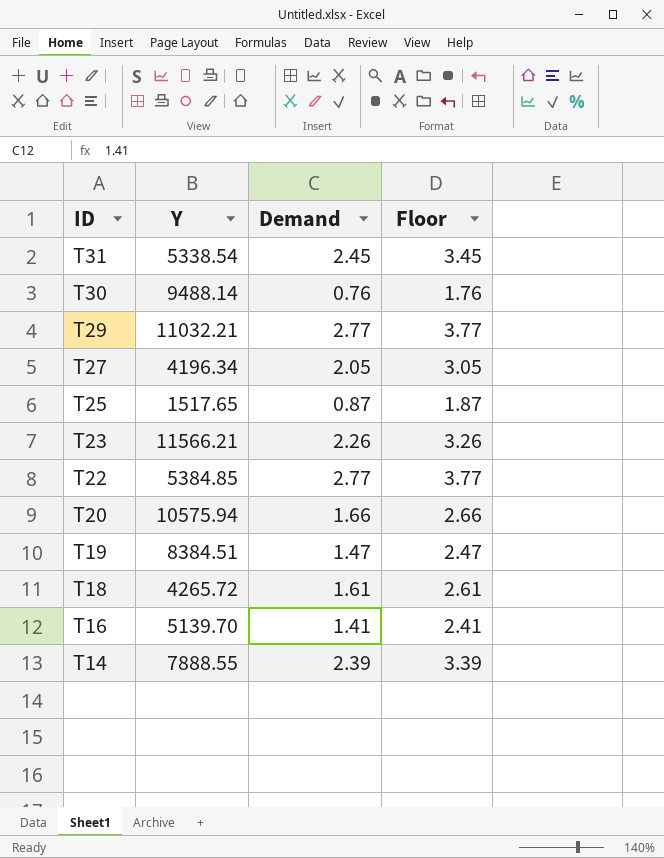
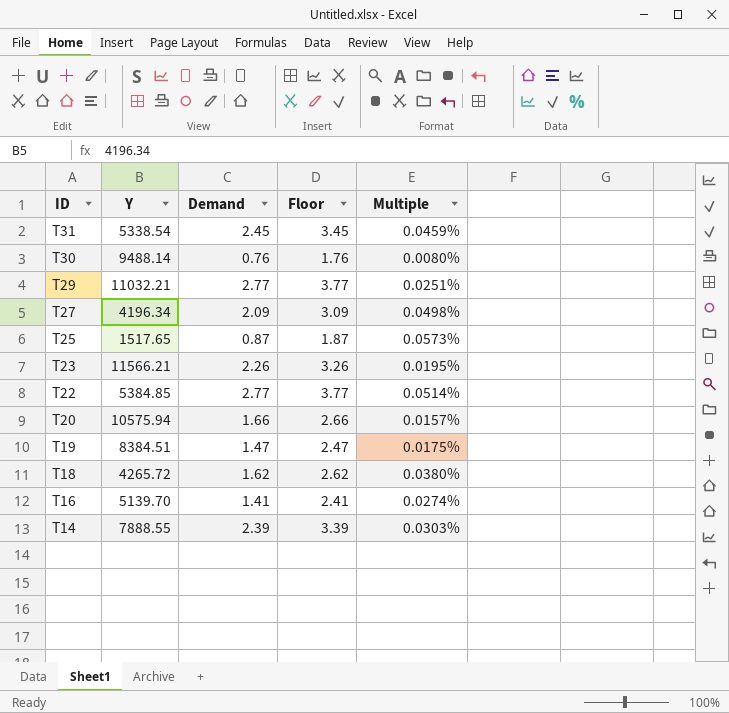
column Multiple | formula: none -> [Demand] / [Y]
T27 | Demand: 2.05 -> 2.09
T27 | Floor: 3.05 -> 3.09
T18 | Demand: 1.61 -> 1.62
T18 | Floor: 2.61 -> 2.62

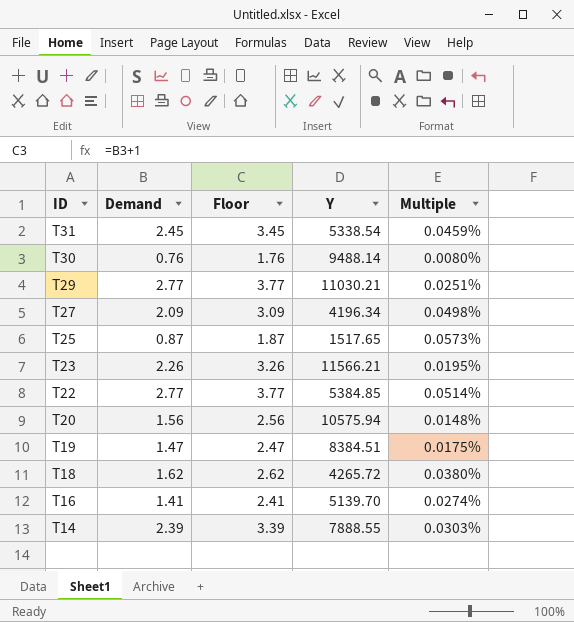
column Y | position: 2 -> 4
T29 | Y: 11032.21 -> 11030.21
T20 | Demand: 1.66 -> 1.56
T20 | Floor: 2.66 -> 2.56
T20 | Multiple: 0.0157% -> 0.0148%

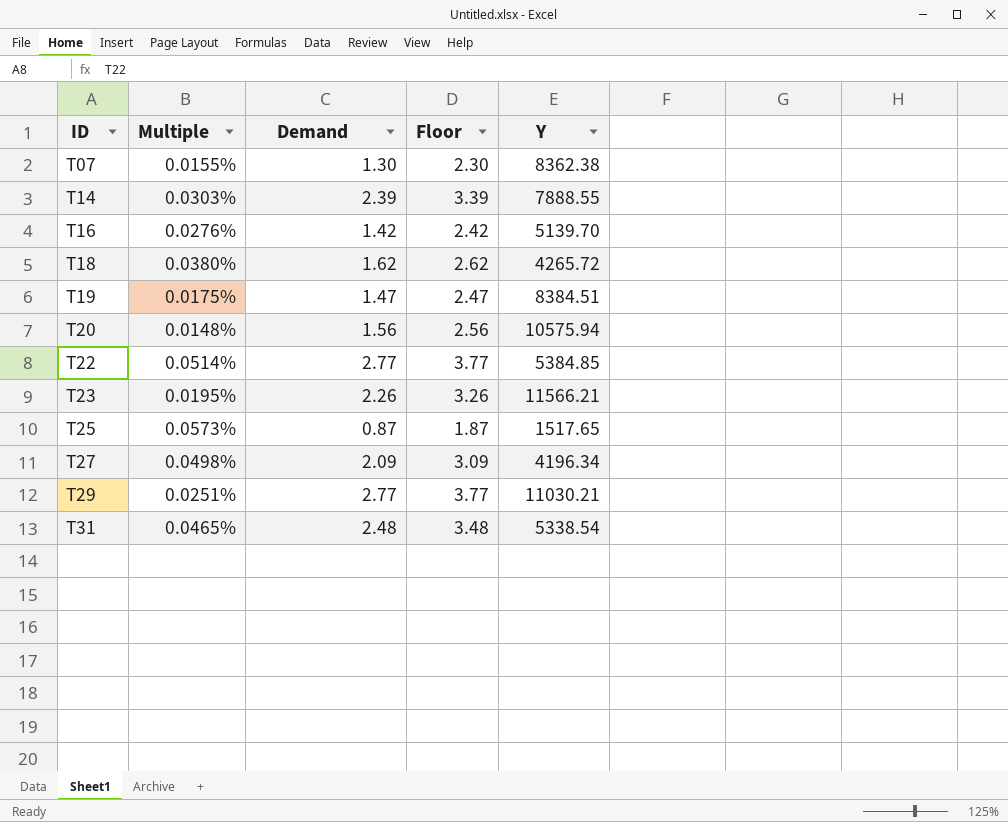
row order: ID descending -> ID ascending
column Multiple | position: 5 -> 2
row T30: 0.76 | 1.76 | 9488.14 | 0.0080% -> none
row T07: none -> 0.0155% | 1.30 | 2.30 | 8362.38
T16 | Multiple: 0.0274% -> 0.0276%
T16 | Demand: 1.41 -> 1.42
T16 | Floor: 2.41 -> 2.42
T31 | Multiple: 0.0459% -> 0.0465%
T31 | Demand: 2.45 -> 2.48
T31 | Floor: 3.45 -> 3.48

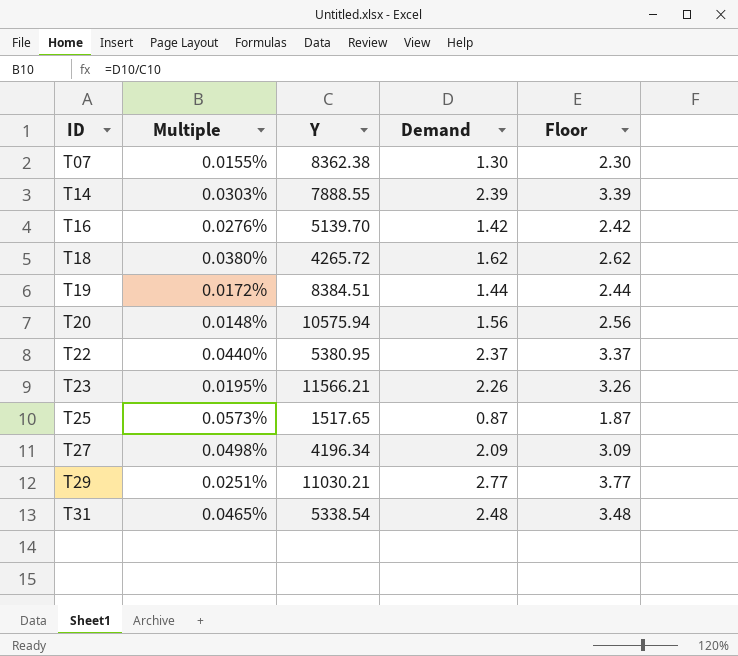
column Y | position: 5 -> 3
T19 | Multiple: 0.0175% -> 0.0172%
T19 | Demand: 1.47 -> 1.44
T19 | Floor: 2.47 -> 2.44
T22 | Multiple: 0.0514% -> 0.0440%
T22 | Y: 5384.85 -> 5380.95
T22 | Demand: 2.77 -> 2.37
T22 | Floor: 3.77 -> 3.37

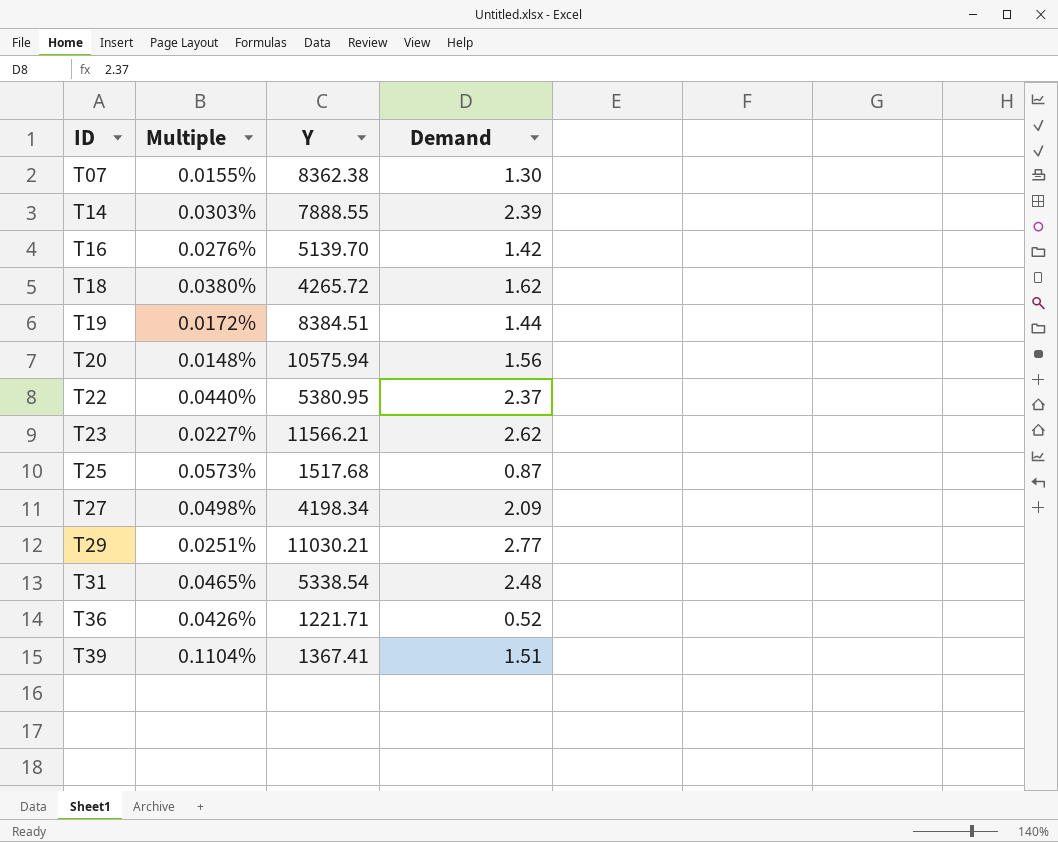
column Floor | formula: [Demand] + 1 -> none
T23 | Multiple: 0.0195% -> 0.0227%
T23 | Demand: 2.26 -> 2.62
T25 | Y: 1517.65 -> 1517.68
T27 | Y: 4196.34 -> 4198.34
row T36: none -> 0.0426% | 1221.71 | 0.52
row T39: none -> 0.1104% | 1367.41 | 1.51

